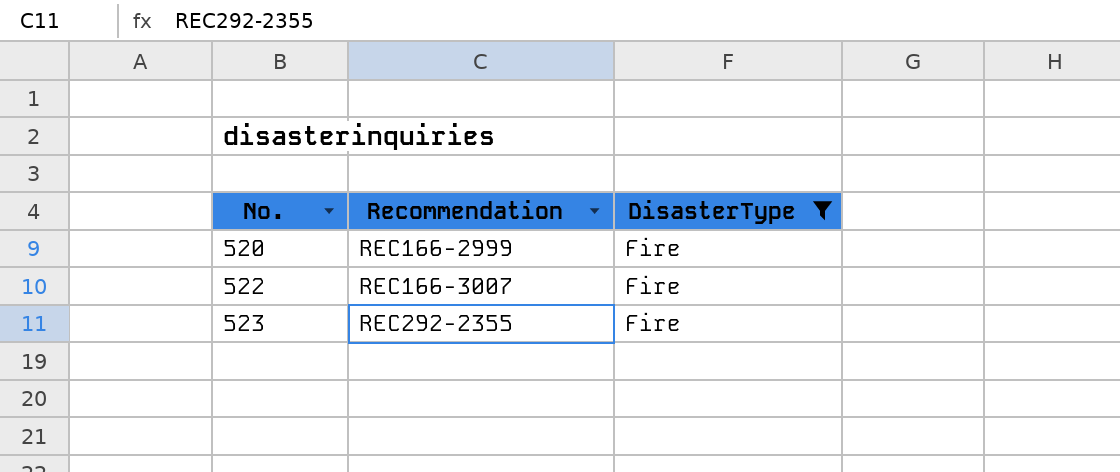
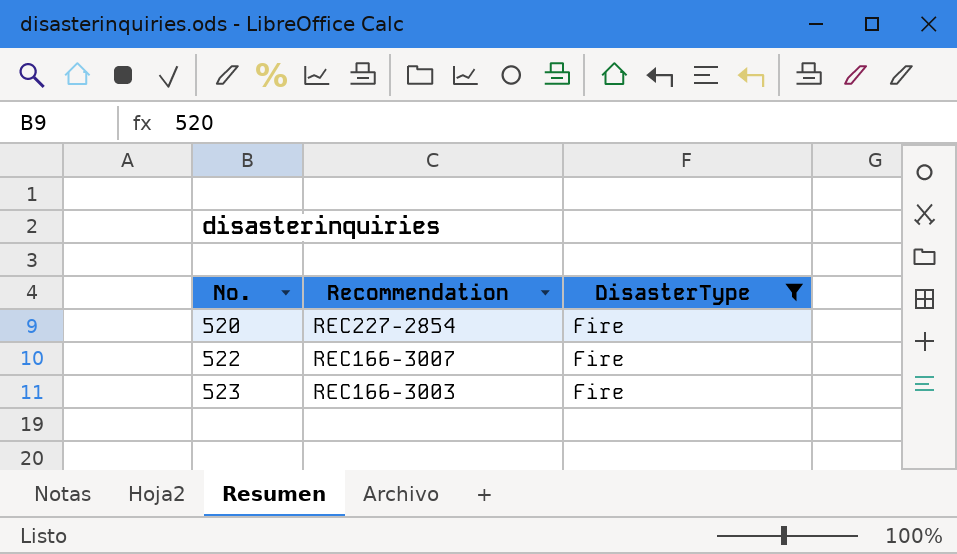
520 | Recommendation: REC166-2999 -> REC227-2854
523 | Recommendation: REC292-2355 -> REC166-3003

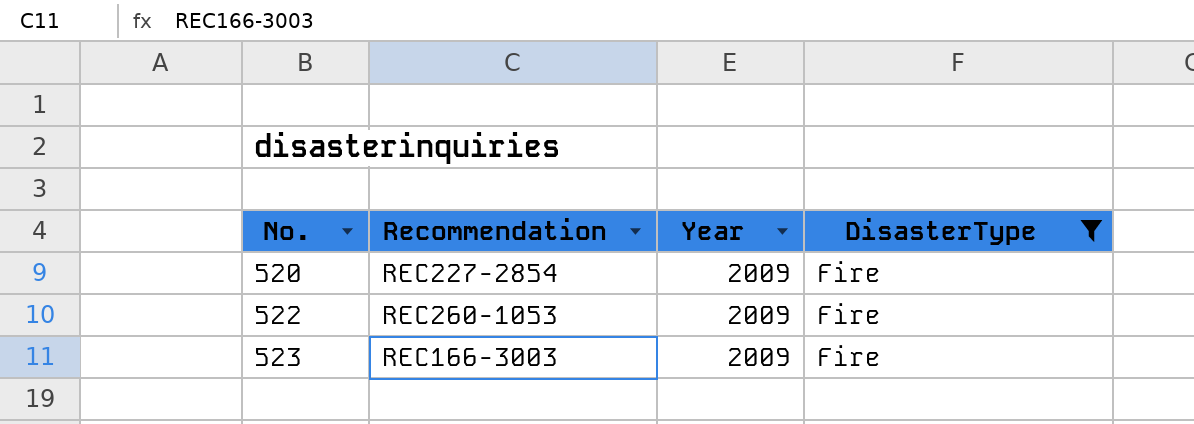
column Year | position: none -> 3
522 | Recommendation: REC166-3007 -> REC260-1053

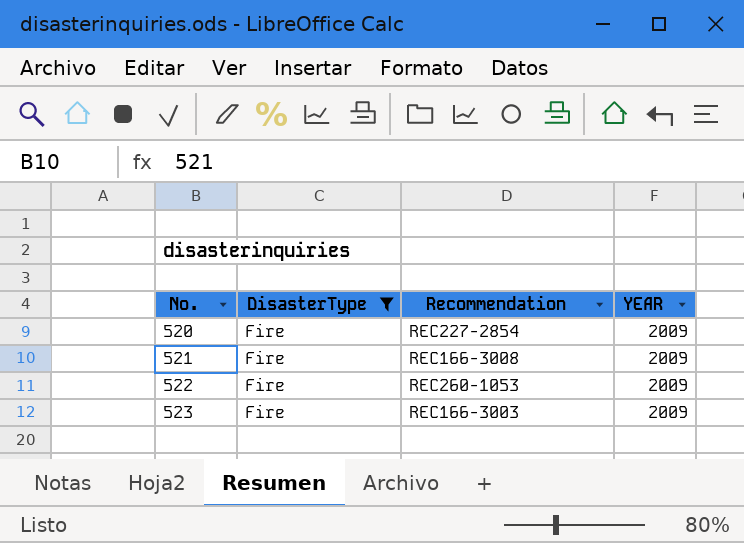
column DisasterType | position: 4 -> 2
column name: Year -> YEAR
row 521: none -> Fire | REC166-3008 | 2009

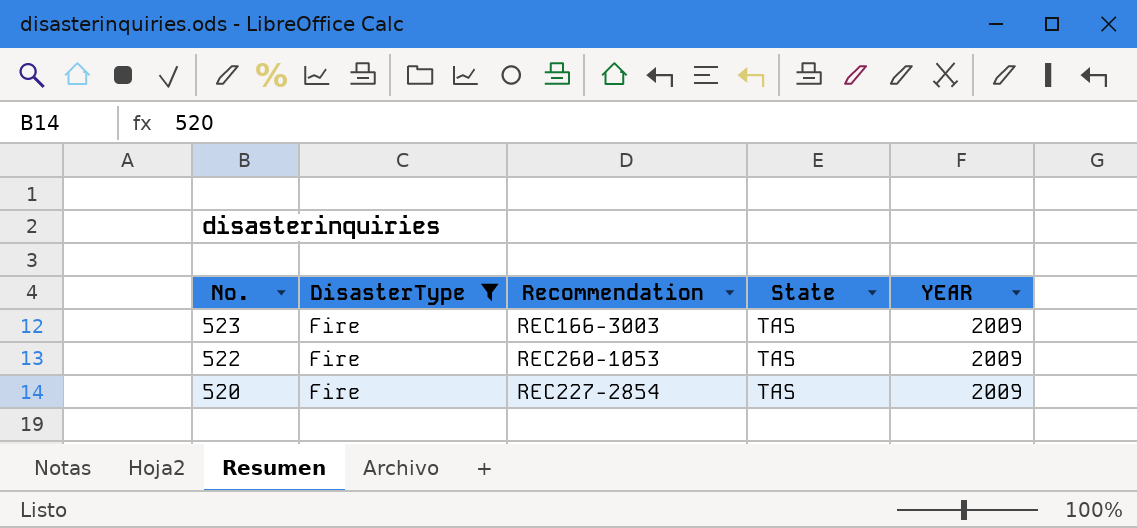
row order: No. ascending -> No. descending
column State | position: none -> 4
row 521: Fire | REC166-3008 | 2009 -> none

